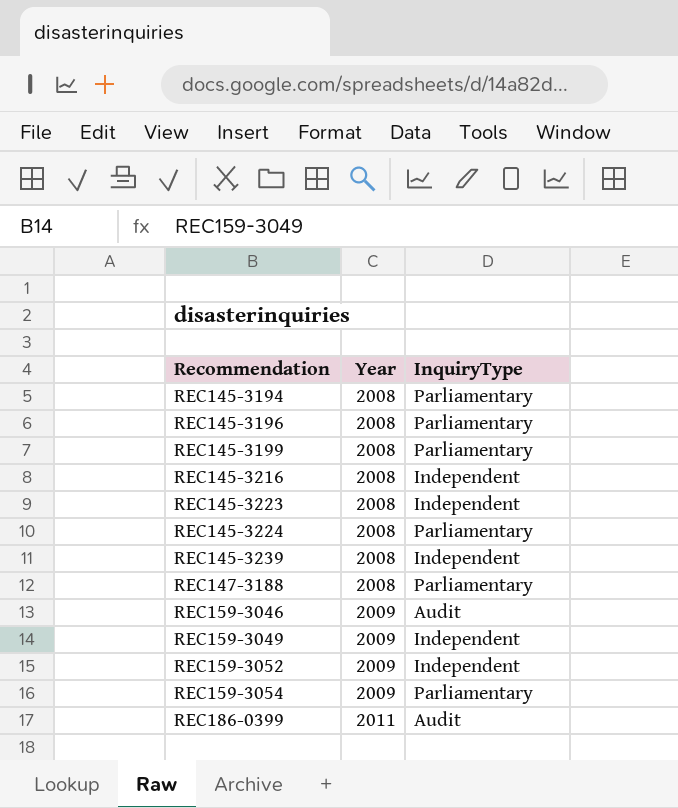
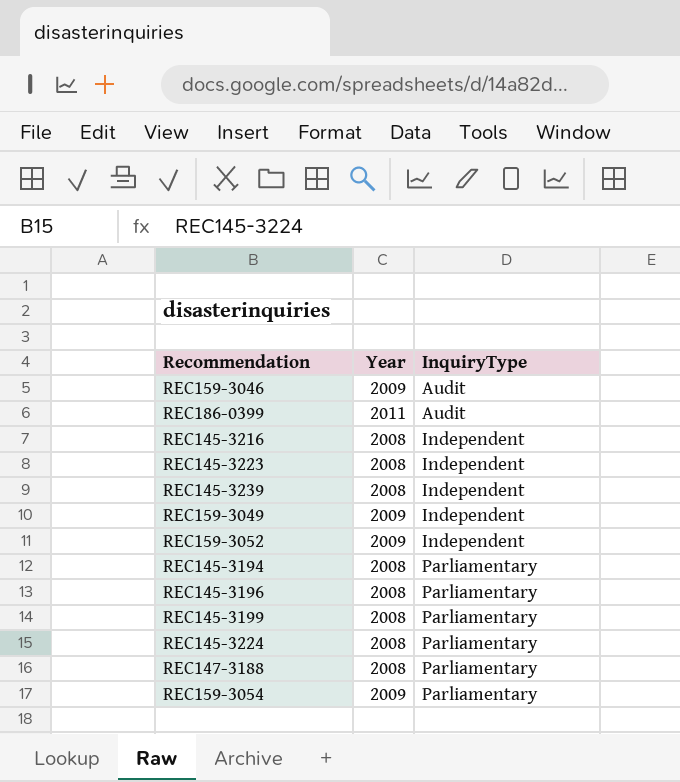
row order: Recommendation ascending -> InquiryType ascending

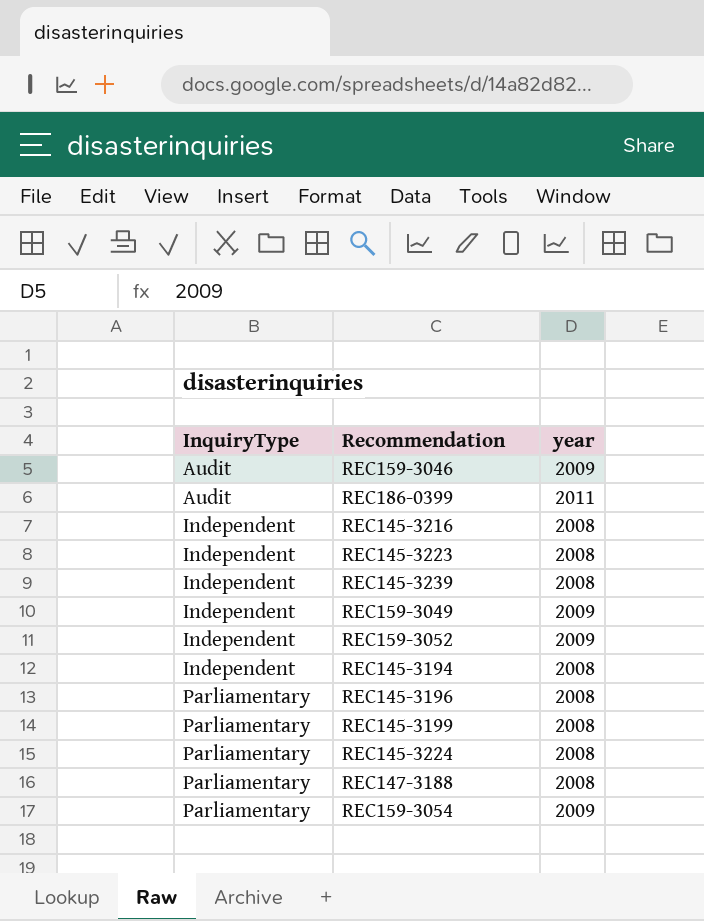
column InquiryType | position: 3 -> 1
column name: Year -> year
REC145-3194 | InquiryType: Parliamentary -> Independent

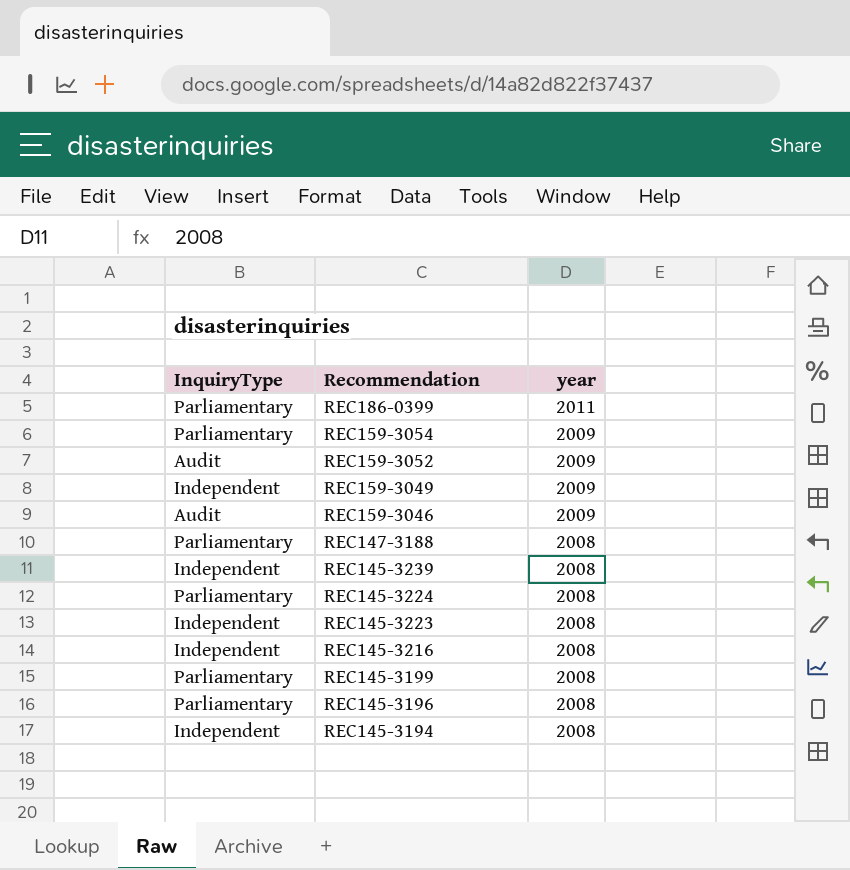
row order: InquiryType ascending -> Recommendation descending
REC186-0399 | InquiryType: Audit -> Parliamentary
REC159-3052 | InquiryType: Independent -> Audit

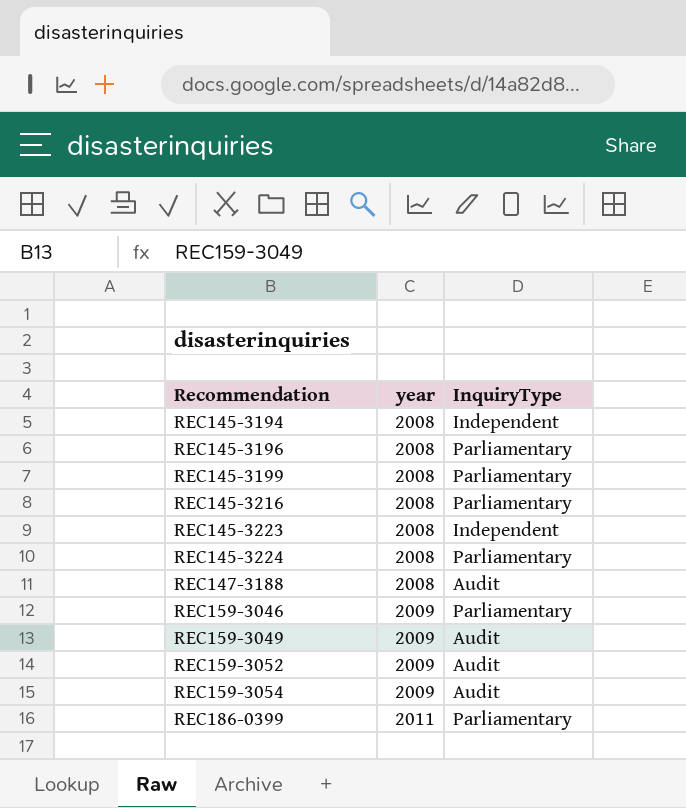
row order: Recommendation descending -> Recommendation ascending
column InquiryType | position: 1 -> 3
row REC145-3239: Independent | 2008 -> none
REC145-3216 | InquiryType: Independent -> Parliamentary
REC147-3188 | InquiryType: Parliamentary -> Audit
REC159-3046 | InquiryType: Audit -> Parliamentary
REC159-3049 | InquiryType: Independent -> Audit
REC159-3054 | InquiryType: Parliamentary -> Audit

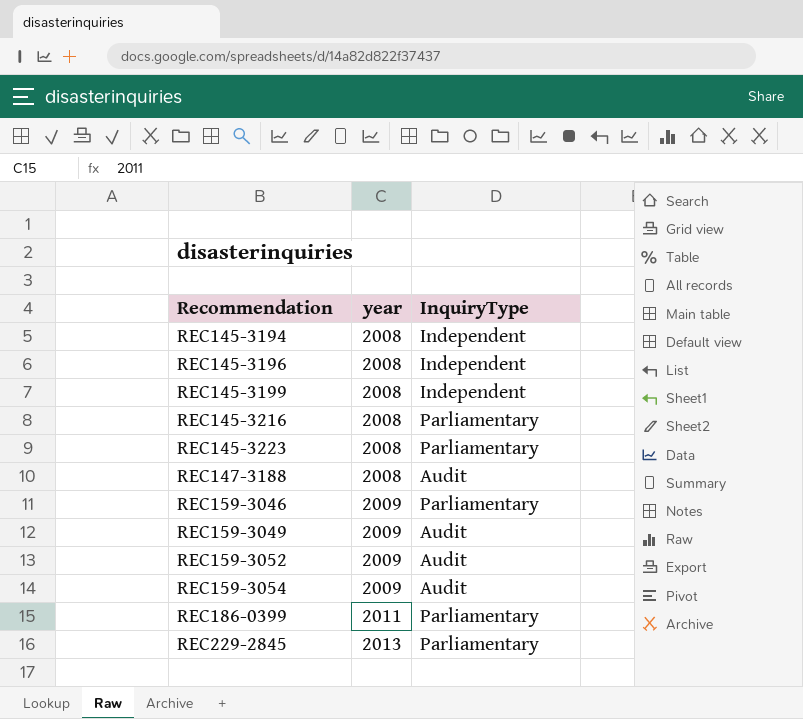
row REC145-3224: 2008 | Parliamentary -> none
REC145-3196 | InquiryType: Parliamentary -> Independent
REC145-3199 | InquiryType: Parliamentary -> Independent
REC145-3223 | InquiryType: Independent -> Parliamentary
row REC229-2845: none -> 2013 | Parliamentary

